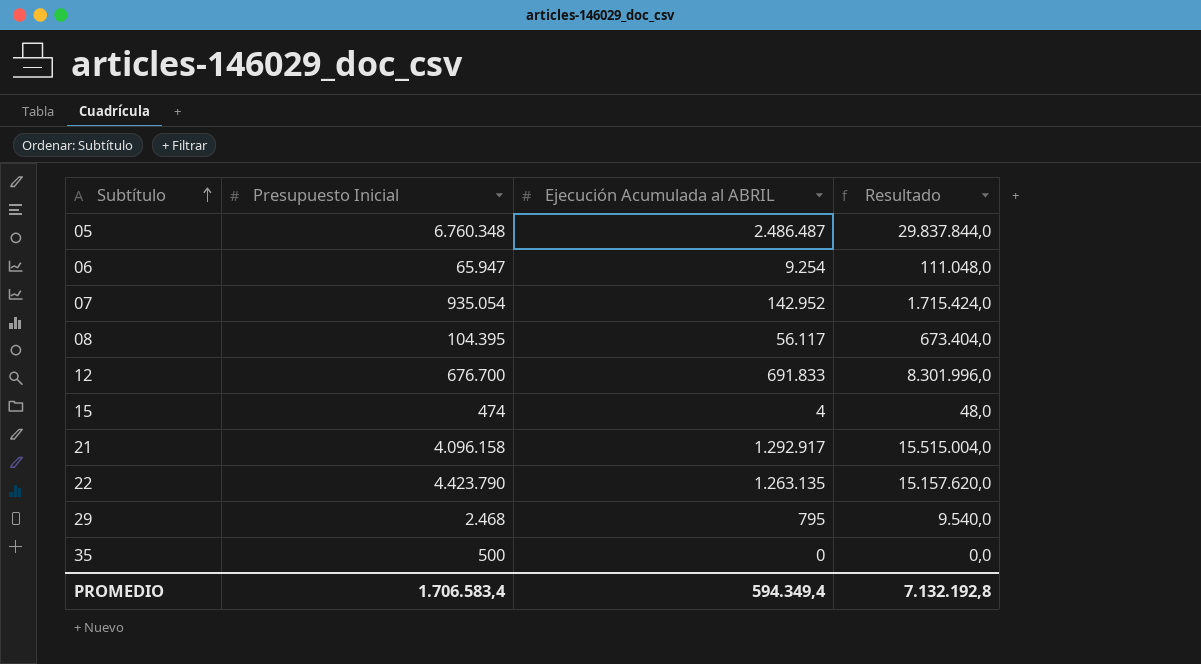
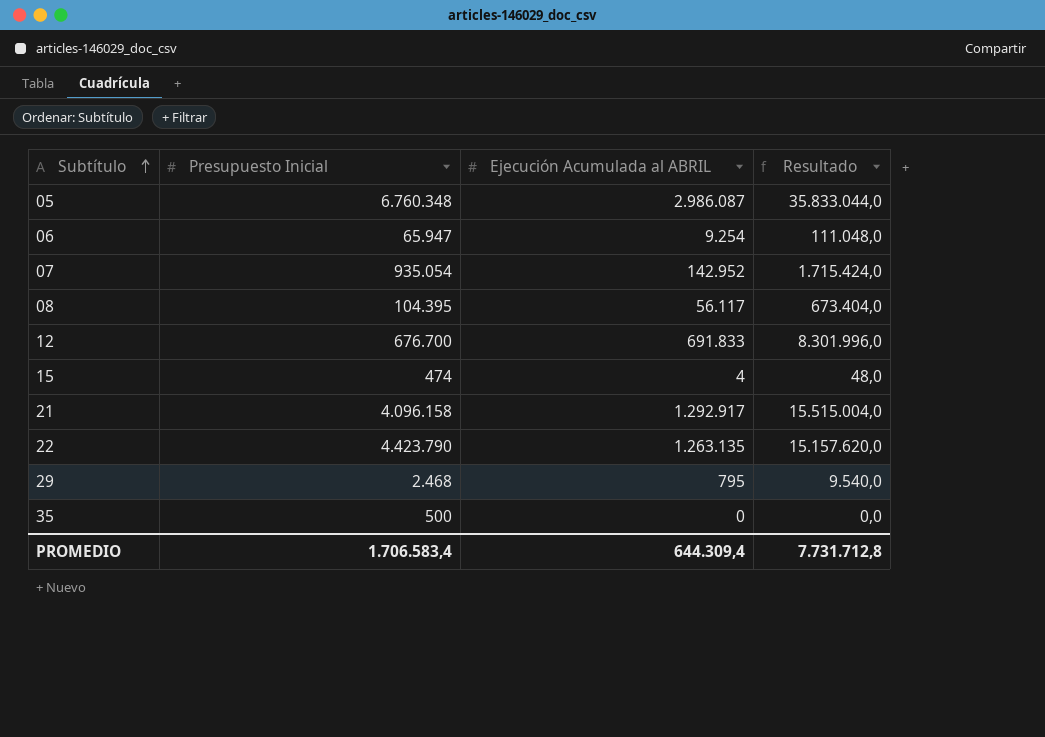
05 | Ejecución Acumulada al ABRIL: 2.486.487 -> 2.986.087
05 | Resultado: 29.837.844,0 -> 35.833.044,0
PROMEDIO | Ejecución Acumulada al ABRIL: 594.349,4 -> 644.309,4
PROMEDIO | Resultado: 7.132.192,8 -> 7.731.712,8

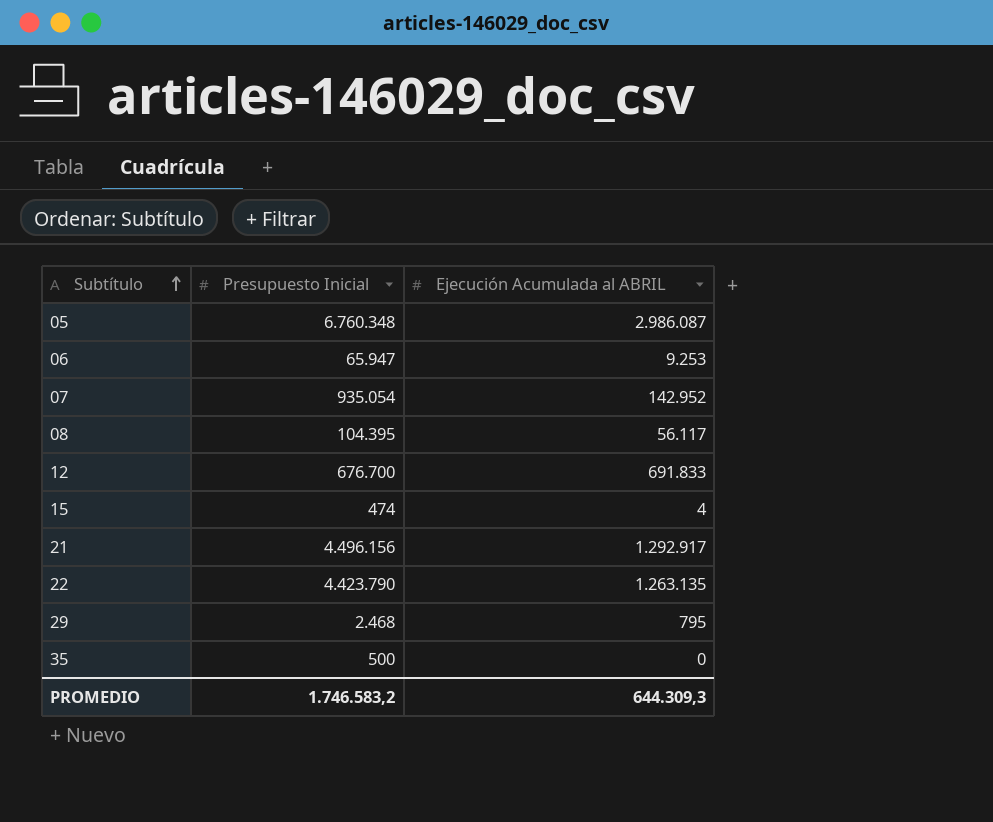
column Resultado | formula: [Ejecución Acumulada al ABRIL] * 12 -> none
06 | Ejecución Acumulada al ABRIL: 9.254 -> 9.253
21 | Presupuesto Inicial: 4.096.158 -> 4.496.156
PROMEDIO | Presupuesto Inicial: 1.706.583,4 -> 1.746.583,2
PROMEDIO | Ejecución Acumulada al ABRIL: 644.309,4 -> 644.309,3

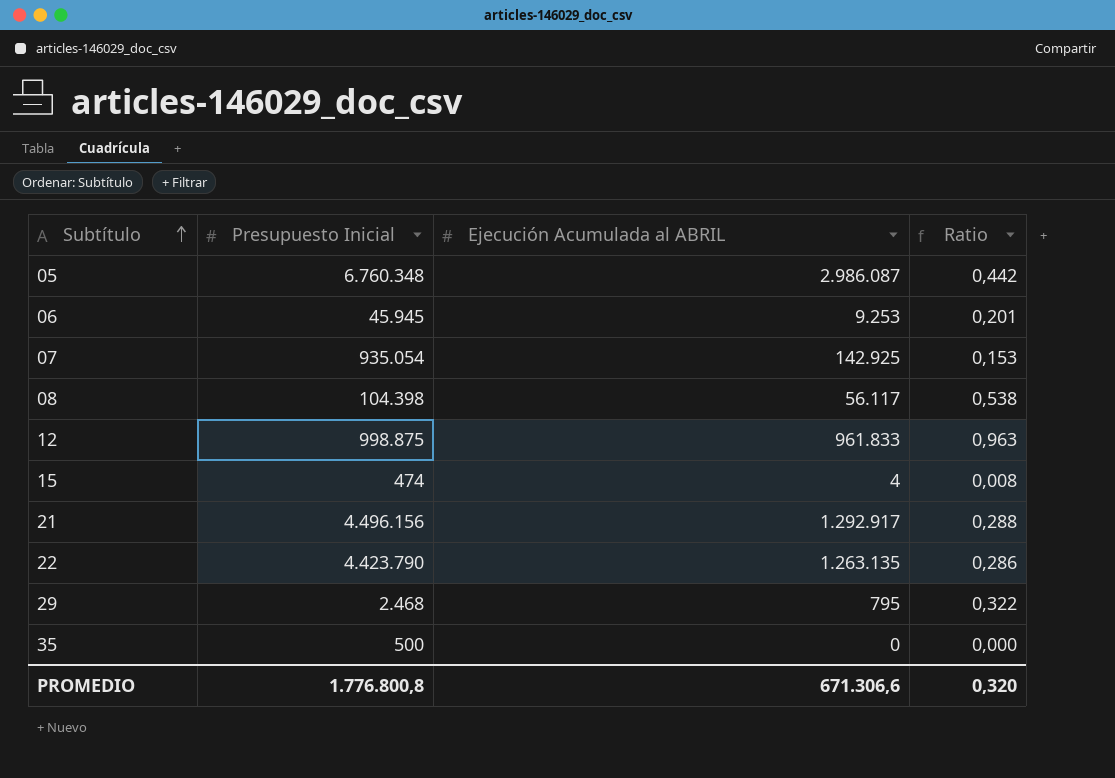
column Ratio | formula: none -> [Ejecución Acumulada al ABRIL] / [Presupuesto Inicial]
06 | Presupuesto Inicial: 65.947 -> 45.945
07 | Ejecución Acumulada al ABRIL: 142.952 -> 142.925
08 | Presupuesto Inicial: 104.395 -> 104.398
12 | Presupuesto Inicial: 676.700 -> 998.875
12 | Ejecución Acumulada al ABRIL: 691.833 -> 961.833
PROMEDIO | Presupuesto Inicial: 1.746.583,2 -> 1.776.800,8
PROMEDIO | Ejecución Acumulada al ABRIL: 644.309,3 -> 671.306,6

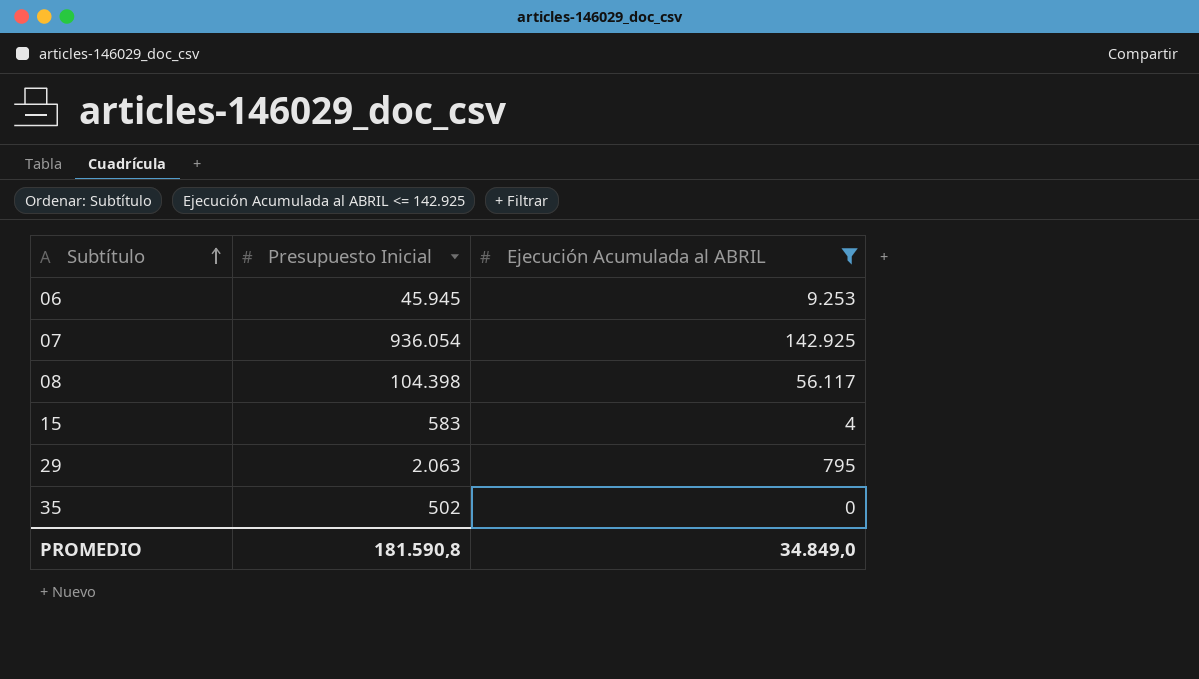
filter: none -> Ejecución Acumulada al ABRIL <= 142.925
column Ratio | formula: [Ejecución Acumulada al ABRIL] / [Presupuesto Inicial] -> none
07 | Presupuesto Inicial: 935.054 -> 936.054
15 | Presupuesto Inicial: 474 -> 583
29 | Presupuesto Inicial: 2.468 -> 2.063
35 | Presupuesto Inicial: 500 -> 502
PROMEDIO | Presupuesto Inicial: 1.776.800,8 -> 181.590,8
PROMEDIO | Ejecución Acumulada al ABRIL: 671.306,6 -> 34.849,0

